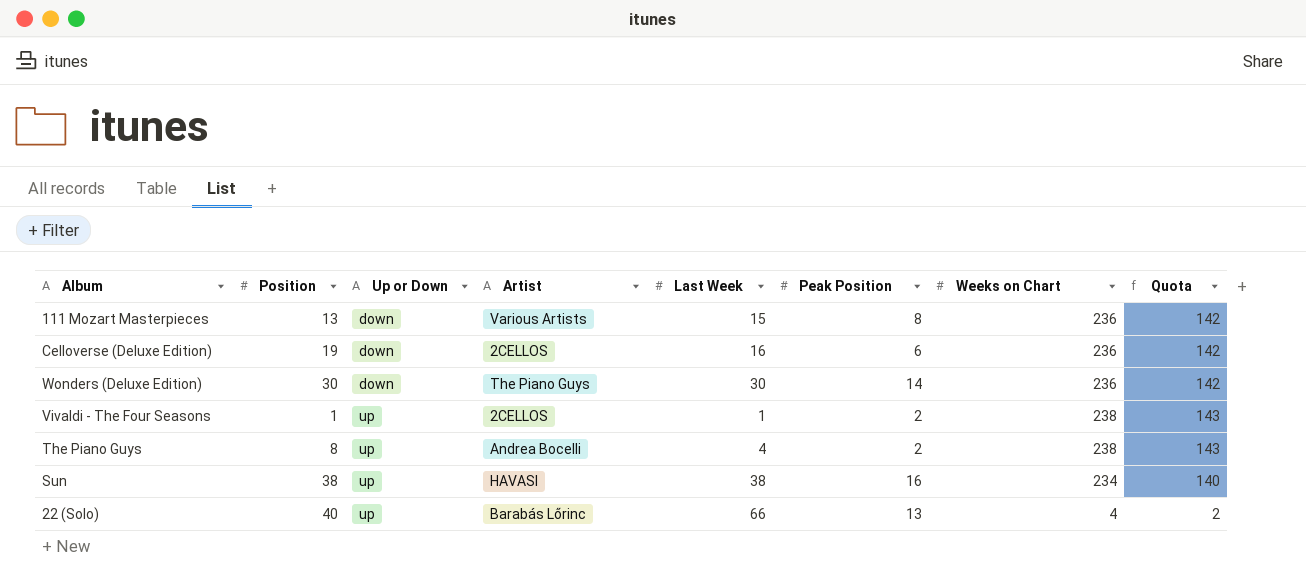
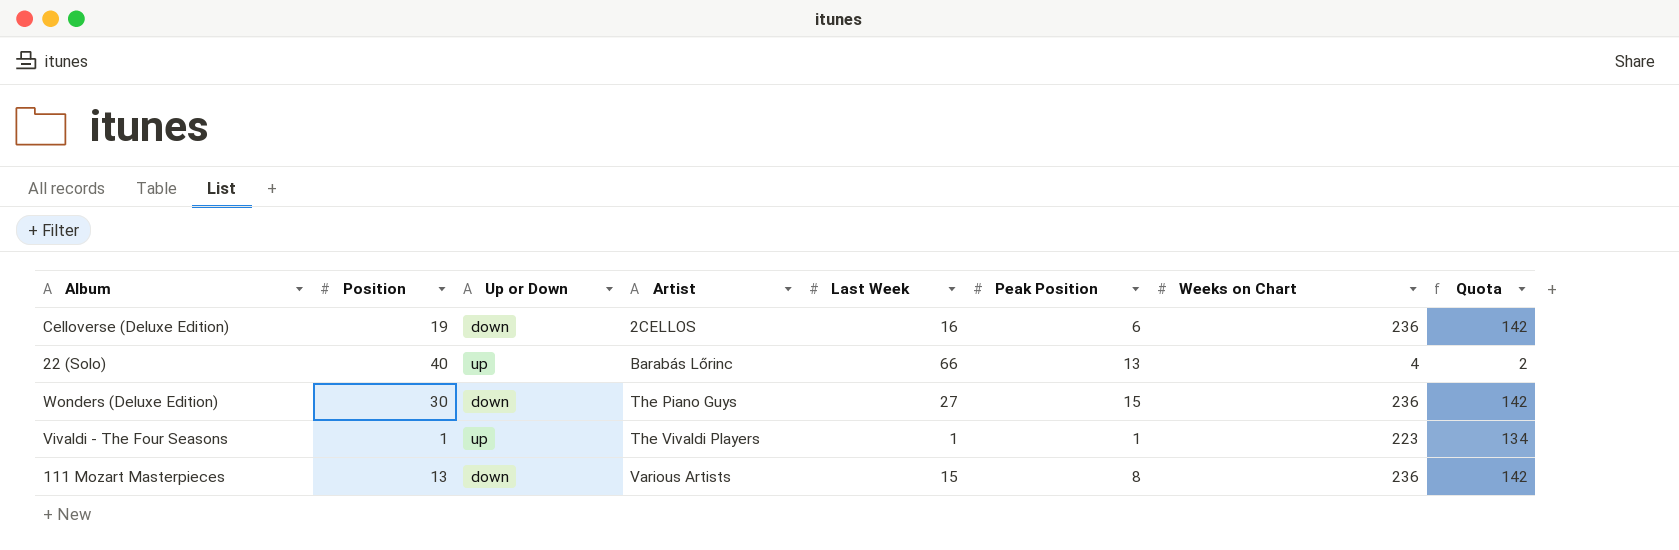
row order: Up or Down ascending -> Artist ascending
row The Piano Guys: 8 | up | Andrea Bocelli | 4 | 2 | 238 | 143 -> none
row Sun: 38 | up | HAVASI | 38 | 16 | 234 | 140 -> none
Wonders (Deluxe Edition) | Last Week: 30 -> 27
Wonders (Deluxe Edition) | Peak Position: 14 -> 15
Vivaldi - The Four Seasons | Artist: 2CELLOS -> The Vivaldi Players
Vivaldi - The Four Seasons | Peak Position: 2 -> 1
Vivaldi - The Four Seasons | Weeks on Chart: 238 -> 223
Vivaldi - The Four Seasons | Quota: 143 -> 134

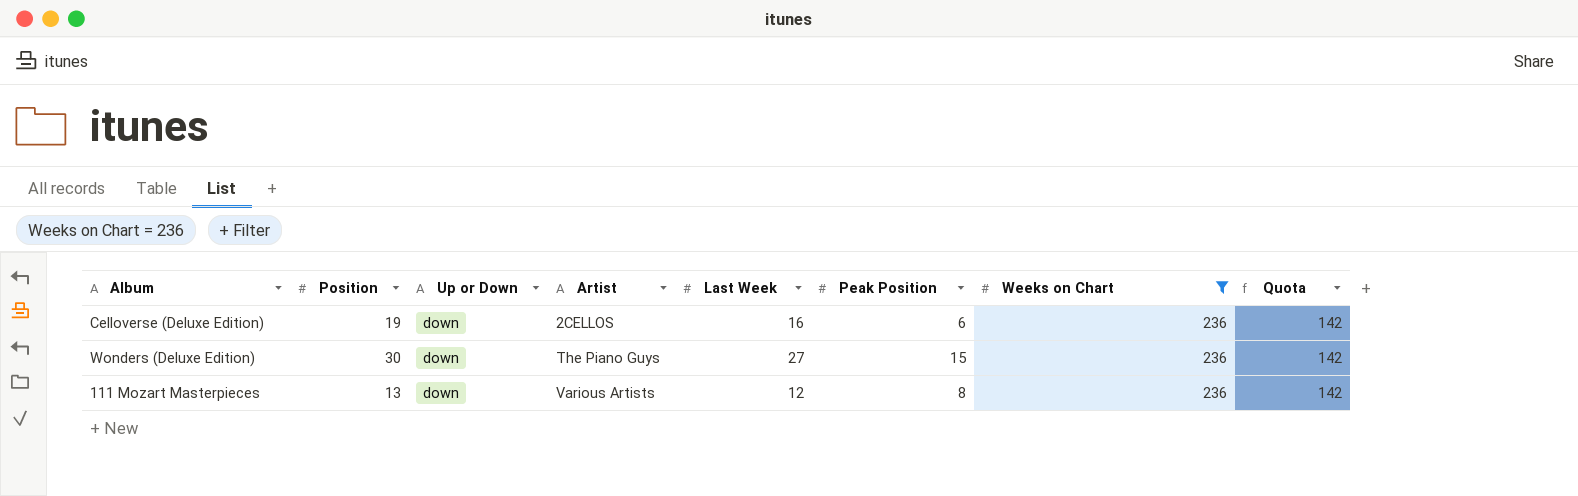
filter: none -> Weeks on Chart = 236
111 Mozart Masterpieces | Last Week: 15 -> 12

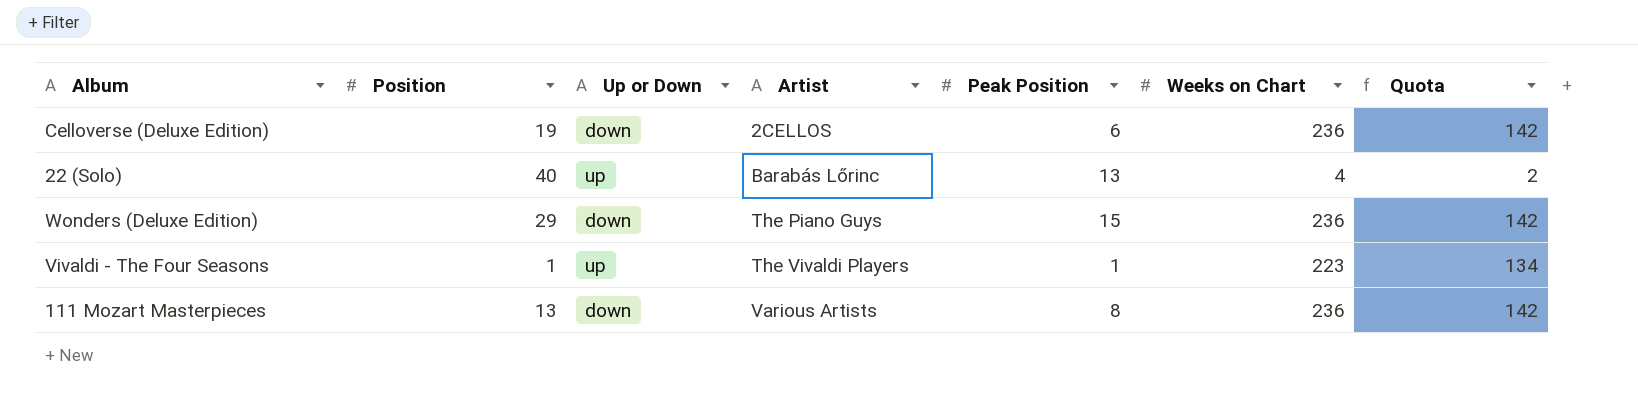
filter: Weeks on Chart = 236 -> none
column Last Week | position: 5 -> none
Wonders (Deluxe Edition) | Position: 30 -> 29

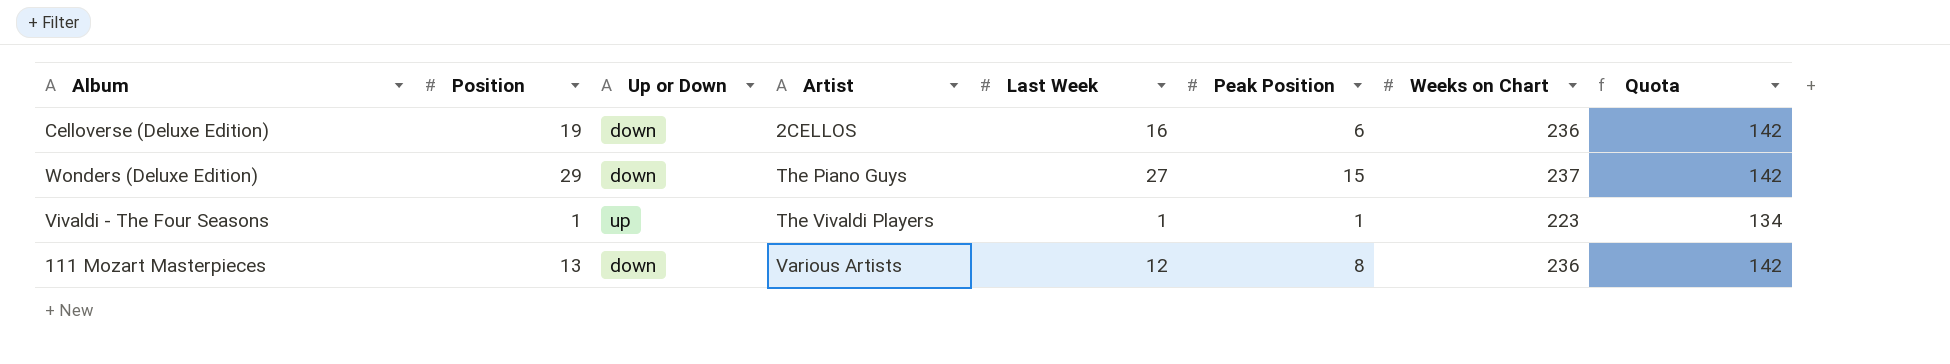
column Last Week | position: none -> 5
row 22 (Solo): 40 | up | Barabás Lőrinc | 13 | 4 | 2 -> none
Wonders (Deluxe Edition) | Weeks on Chart: 236 -> 237

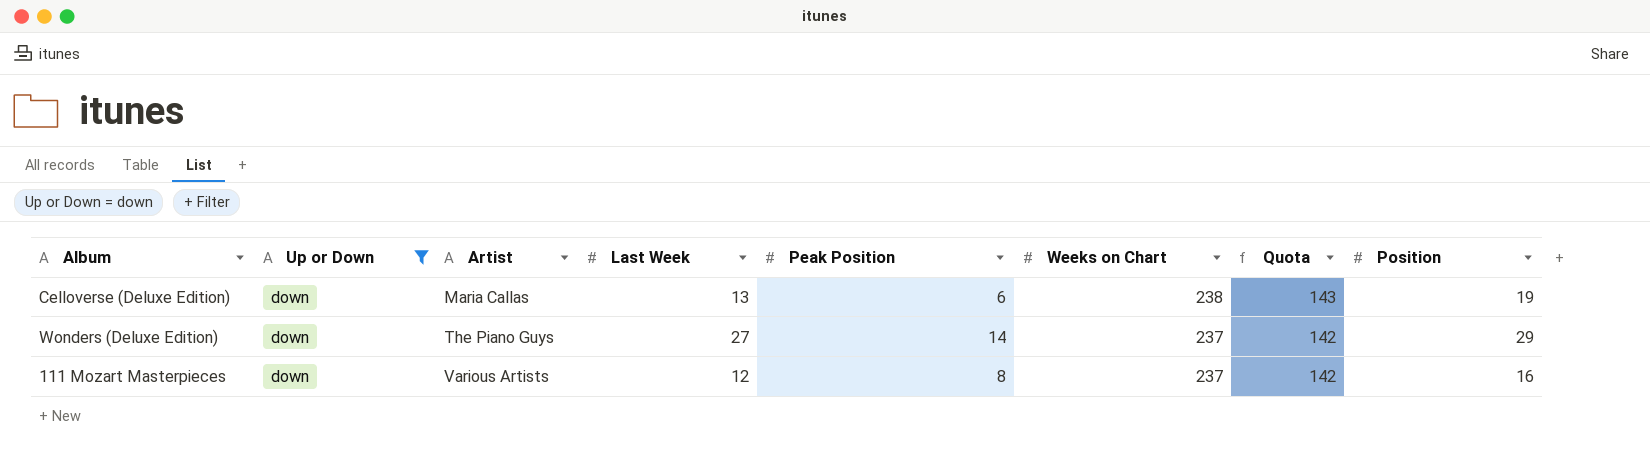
filter: none -> Up or Down = down
column Position | position: 2 -> 8
Celloverse (Deluxe Edition) | Artist: 2CELLOS -> Maria Callas
Celloverse (Deluxe Edition) | Last Week: 16 -> 13
Celloverse (Deluxe Edition) | Weeks on Chart: 236 -> 238
Celloverse (Deluxe Edition) | Quota: 142 -> 143
Wonders (Deluxe Edition) | Peak Position: 15 -> 14
111 Mozart Masterpieces | Weeks on Chart: 236 -> 237
111 Mozart Masterpieces | Position: 13 -> 16

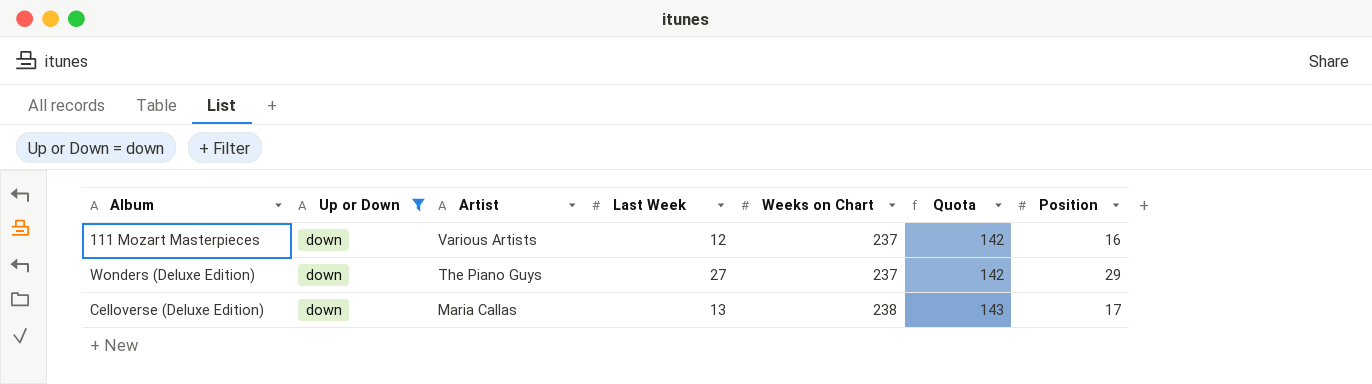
row order: Artist ascending -> Artist descending
column Peak Position | position: 5 -> none
Celloverse (Deluxe Edition) | Position: 19 -> 17

